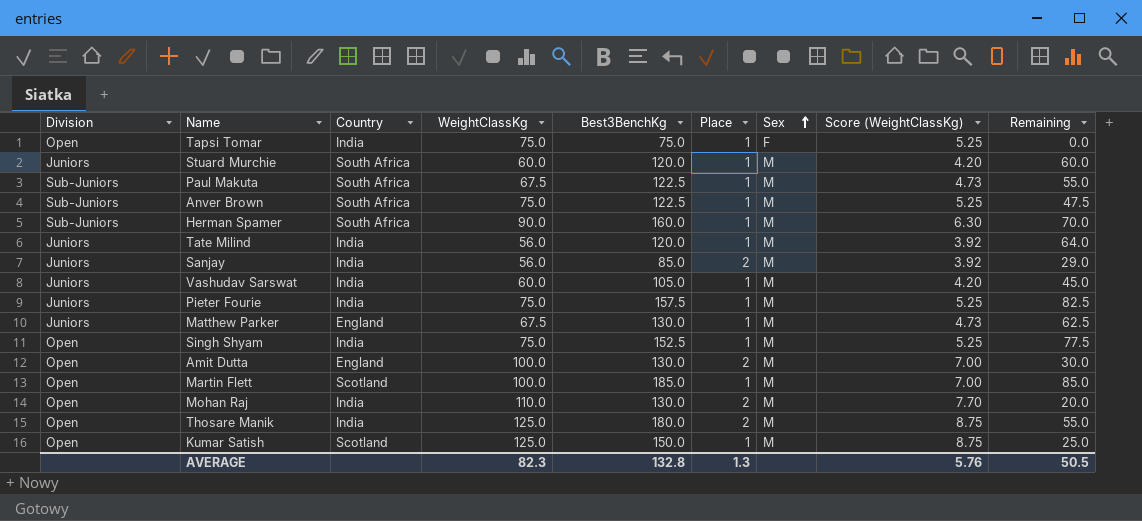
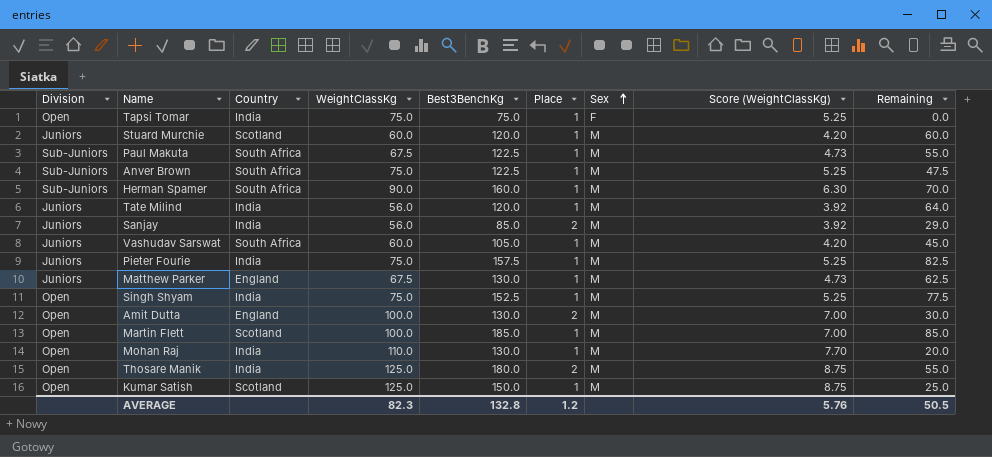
Stuard Murchie | Country: South Africa -> Scotland
Vashudav Sarswat | Country: India -> South Africa
Mohan Raj | Place: 2 -> 1
AVERAGE | Place: 1.3 -> 1.2

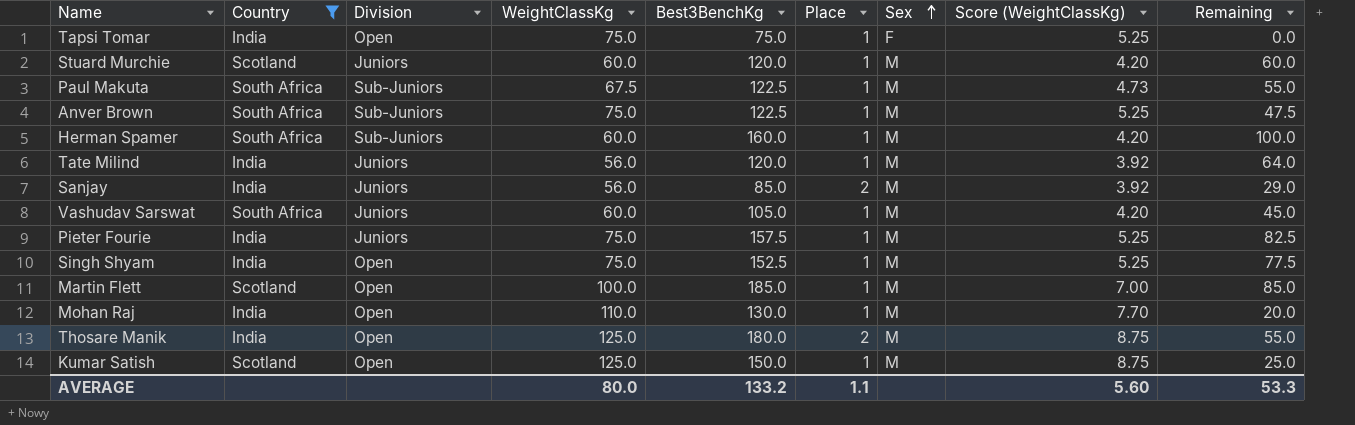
filter: none -> Country != England
column Division | position: 1 -> 3
Herman Spamer | WeightClassKg: 90.0 -> 60.0
Herman Spamer | Score (WeightClassKg): 6.30 -> 4.20
Herman Spamer | Remaining: 70.0 -> 100.0
AVERAGE | WeightClassKg: 82.3 -> 80.0
AVERAGE | Best3BenchKg: 132.8 -> 133.2
AVERAGE | Place: 1.2 -> 1.1
AVERAGE | Score (WeightClassKg): 5.76 -> 5.60
AVERAGE | Remaining: 50.5 -> 53.3

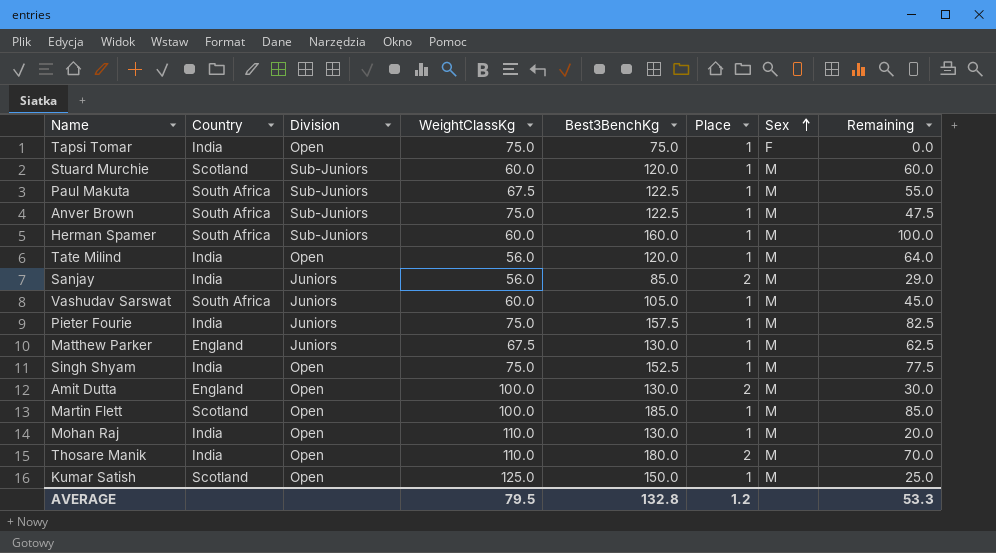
filter: Country != England -> none
column Score (WeightClassKg) | formula: [WeightClassKg] * 0.07 -> none
Stuard Murchie | Division: Juniors -> Sub-Juniors
Tate Milind | Division: Juniors -> Open
Thosare Manik | WeightClassKg: 125.0 -> 110.0
Thosare Manik | Remaining: 55.0 -> 70.0
AVERAGE | WeightClassKg: 80.0 -> 79.5
AVERAGE | Best3BenchKg: 133.2 -> 132.8
AVERAGE | Place: 1.1 -> 1.2

